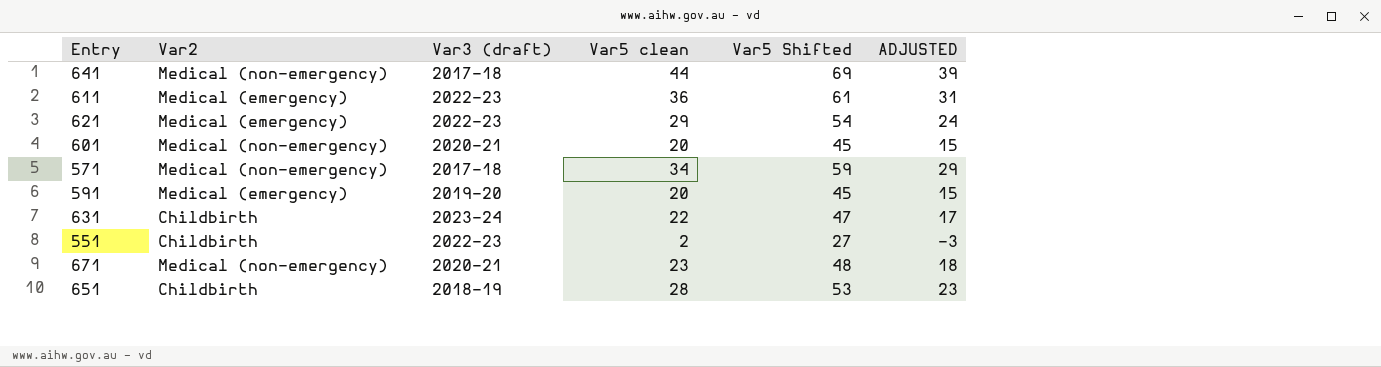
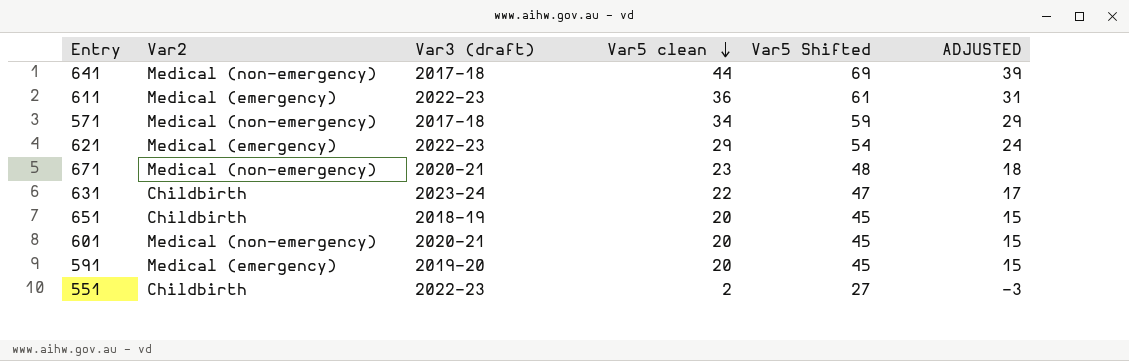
row order: none -> Var5 clean descending
651 | Var5 clean: 28 -> 20
651 | Var5 Shifted: 53 -> 45
651 | ADJUSTED: 23 -> 15

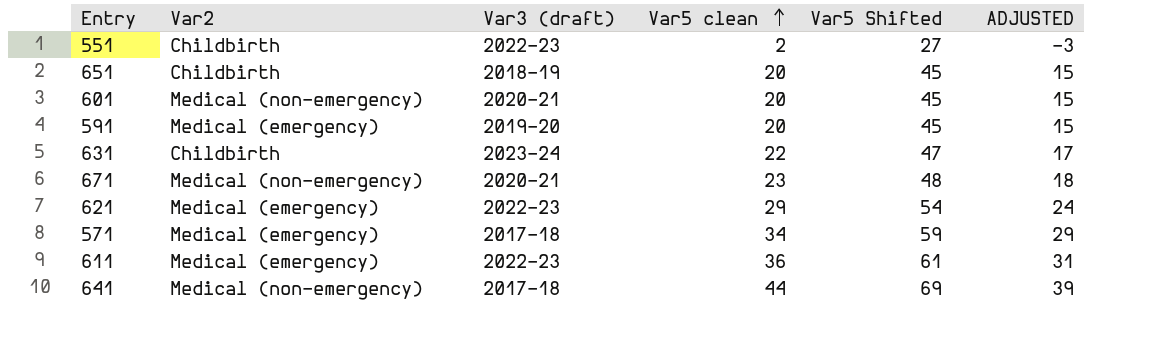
row order: Var5 clean descending -> Var5 clean ascending
571 | Var2: Medical (non-emergency) -> Medical (emergency)

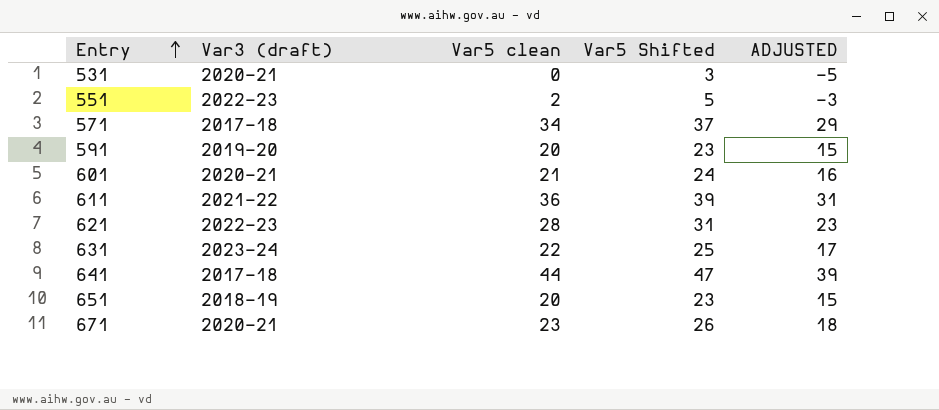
row order: Var5 clean ascending -> Entry ascending
column Var2 | position: 2 -> none
column Var5 Shifted | formula: [Var5 clean] + 25 -> [Var5 clean] + 3
row 531: none -> 2020–21 | 0 | 3 | -5
601 | Var5 clean: 20 -> 21
601 | ADJUSTED: 15 -> 16
611 | Var3 (draft): 2022–23 -> 2021–22
621 | Var5 clean: 29 -> 28
621 | ADJUSTED: 24 -> 23

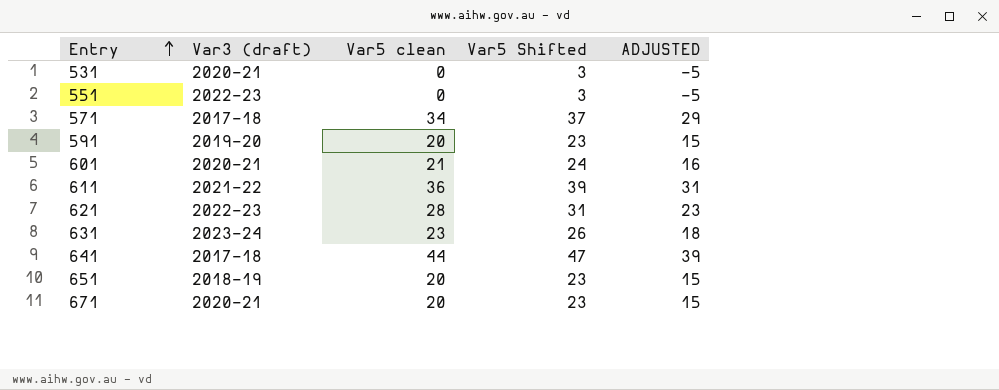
551 | Var5 clean: 2 -> 0
551 | Var5 Shifted: 5 -> 3
551 | ADJUSTED: -3 -> -5
631 | Var5 clean: 22 -> 23
631 | Var5 Shifted: 25 -> 26
631 | ADJUSTED: 17 -> 18
671 | Var5 clean: 23 -> 20
671 | Var5 Shifted: 26 -> 23
671 | ADJUSTED: 18 -> 15

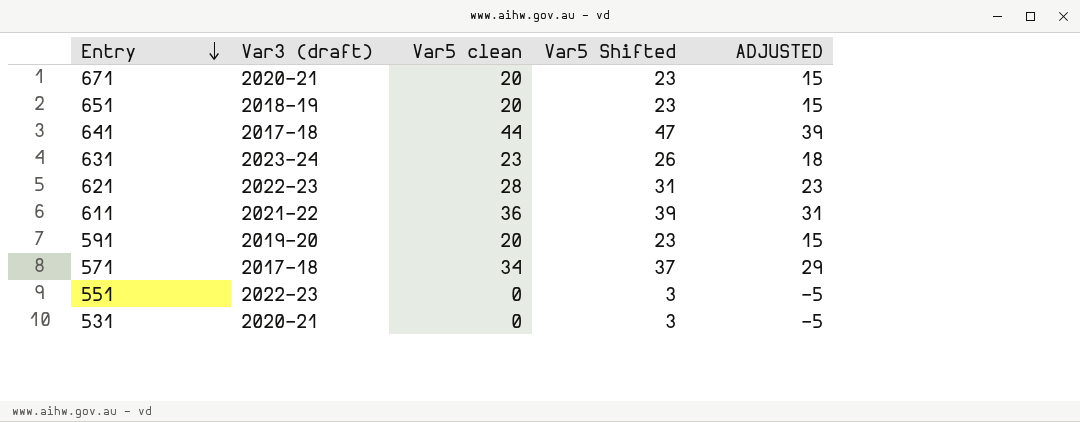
row order: Entry ascending -> Entry descending
row 601: 2020–21 | 21 | 24 | 16 -> none

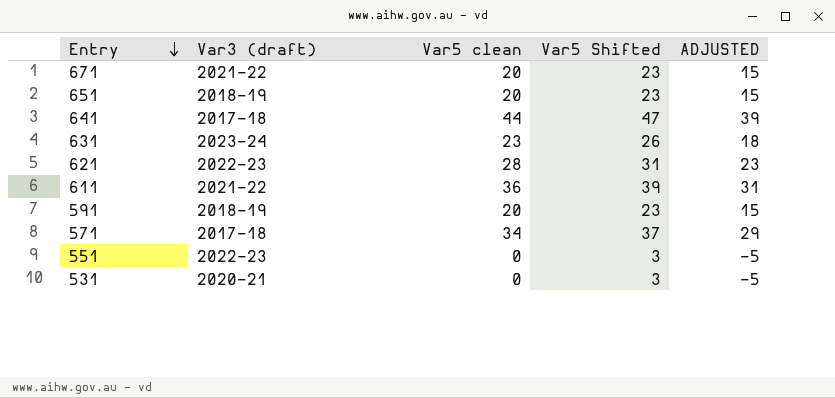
671 | Var3 (draft): 2020–21 -> 2021–22
591 | Var3 (draft): 2019–20 -> 2018–19

